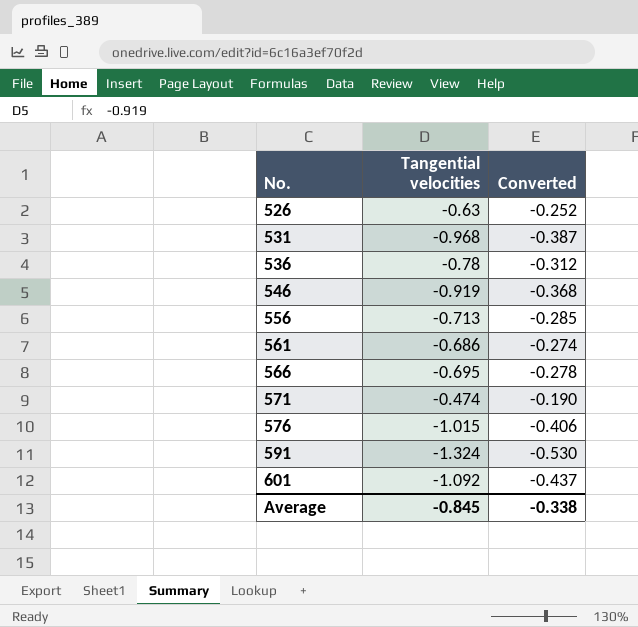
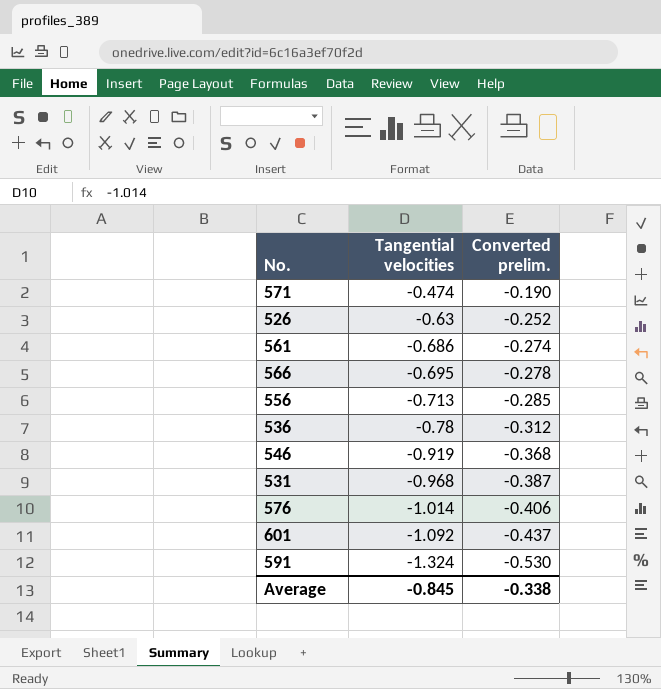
row order: No. ascending -> Tangential velocities descending
column name: Converted -> Converted prelim.
576 | Tangential velocities: -1.015 -> -1.014

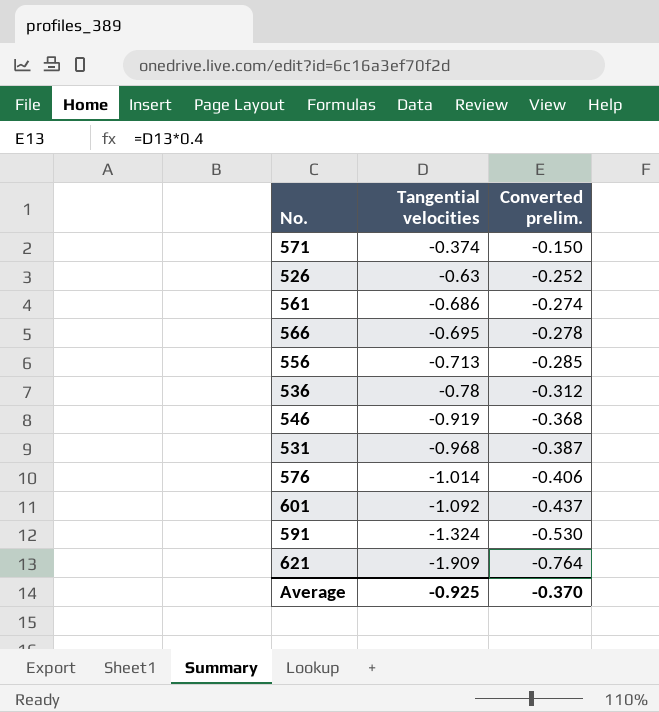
571 | Tangential velocities: -0.474 -> -0.374
571 | Converted prelim.: -0.190 -> -0.150
row 621: none -> -1.909 | -0.764
Average | Tangential velocities: -0.845 -> -0.925
Average | Converted prelim.: -0.338 -> -0.370

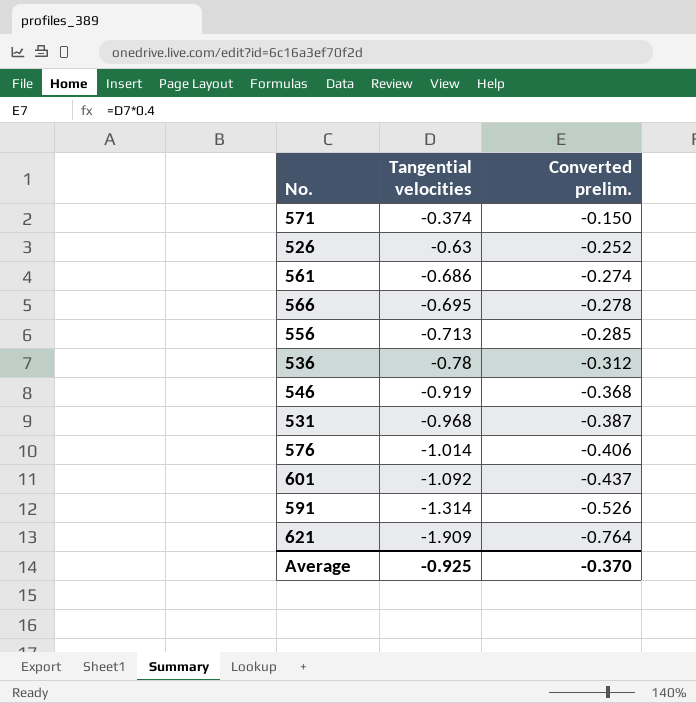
591 | Tangential velocities: -1.324 -> -1.314
591 | Converted prelim.: -0.530 -> -0.526

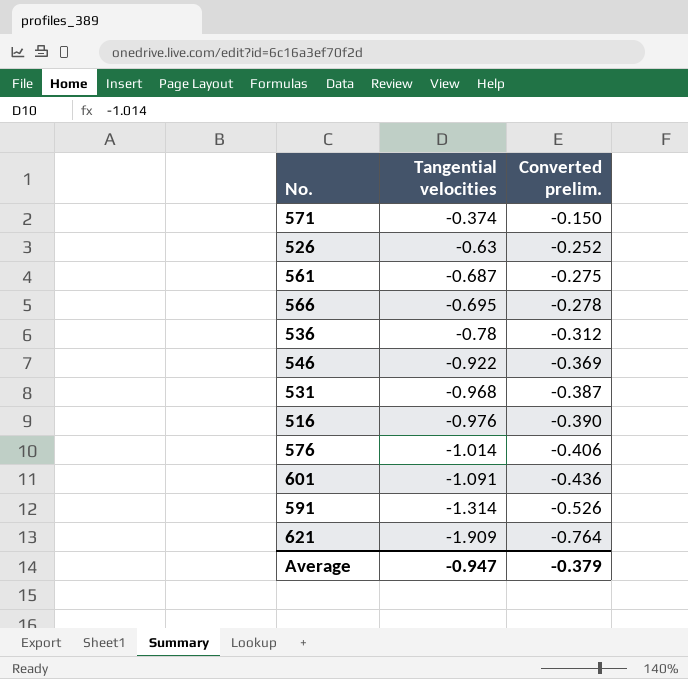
row 556: -0.713 | -0.285 -> none
561 | Tangential velocities: -0.686 -> -0.687
561 | Converted prelim.: -0.274 -> -0.275
546 | Tangential velocities: -0.919 -> -0.922
546 | Converted prelim.: -0.368 -> -0.369
row 516: none -> -0.976 | -0.390
601 | Tangential velocities: -1.092 -> -1.091
601 | Converted prelim.: -0.437 -> -0.436
Average | Tangential velocities: -0.925 -> -0.947
Average | Converted prelim.: -0.370 -> -0.379

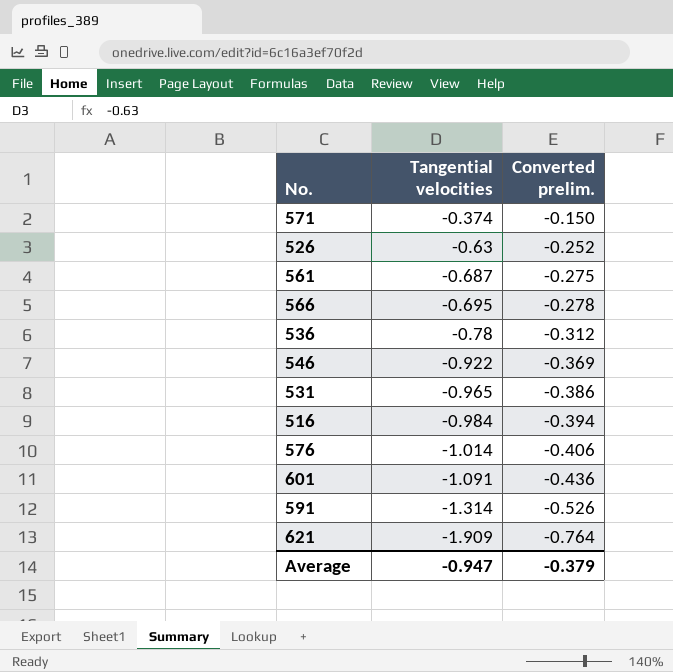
531 | Tangential velocities: -0.968 -> -0.965
531 | Converted prelim.: -0.387 -> -0.386
516 | Tangential velocities: -0.976 -> -0.984
516 | Converted prelim.: -0.390 -> -0.394

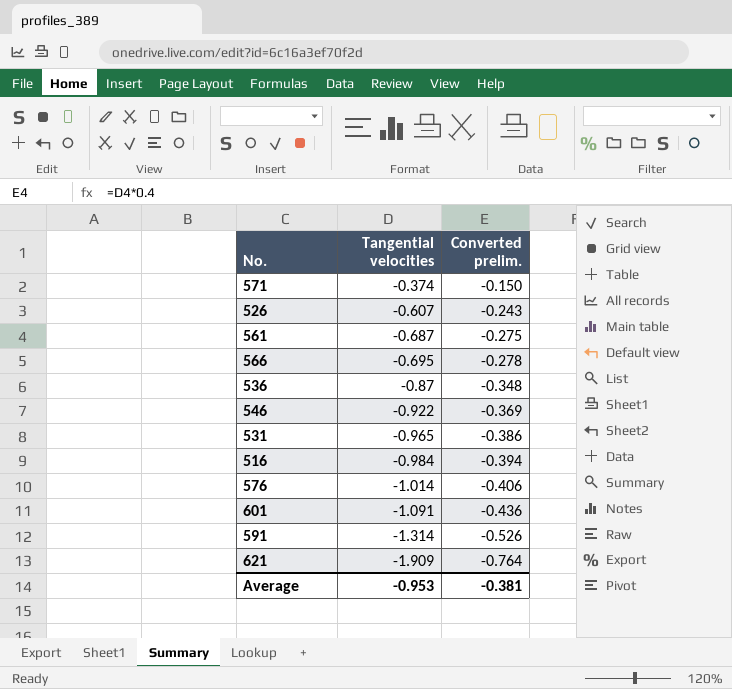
526 | Tangential velocities: -0.63 -> -0.607
526 | Converted prelim.: -0.252 -> -0.243
536 | Tangential velocities: -0.78 -> -0.87
536 | Converted prelim.: -0.312 -> -0.348
Average | Tangential velocities: -0.947 -> -0.953
Average | Converted prelim.: -0.379 -> -0.381

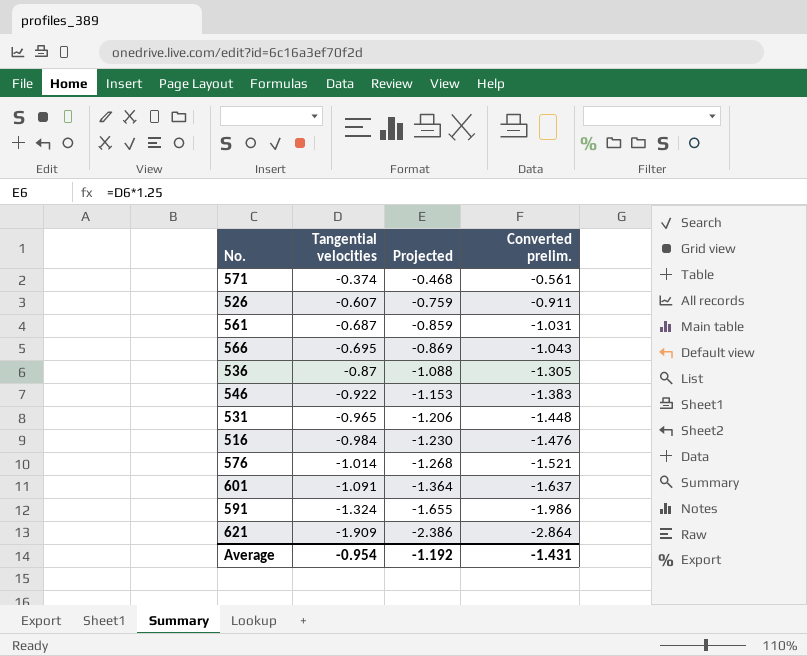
column Projected | formula: none -> [Tangential velocities] * 1.25
column Converted prelim. | formula: [Tangential velocities] * 0.4 -> [Tangential velocities] * 1.5
591 | Tangential velocities: -1.314 -> -1.324
Average | Tangential velocities: -0.953 -> -0.954
Average | Converted prelim.: -0.381 -> -1.431

